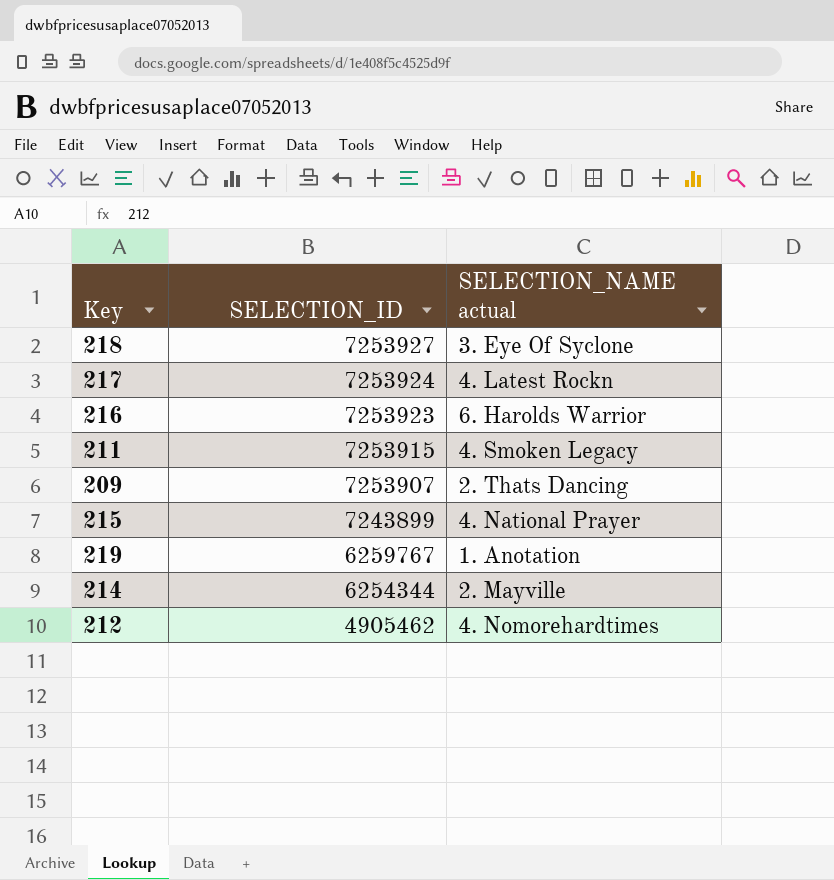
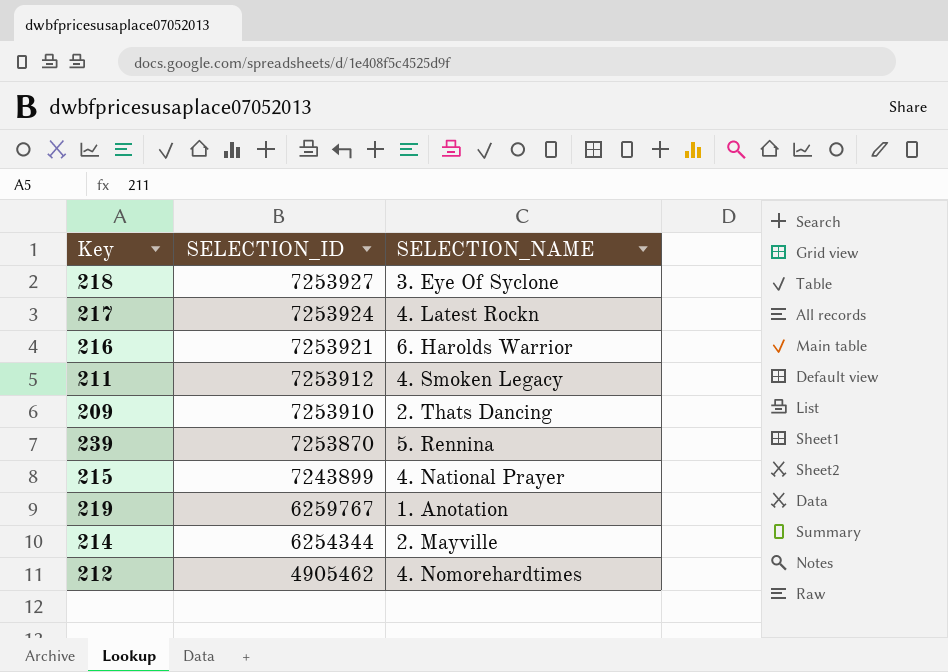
column name: SELECTION_NAME actual -> SELECTION_NAME
216 | SELECTION_ID: 7253923 -> 7253921
211 | SELECTION_ID: 7253915 -> 7253912
209 | SELECTION_ID: 7253907 -> 7253910
row 239: none -> 7253870 | 5. Rennina

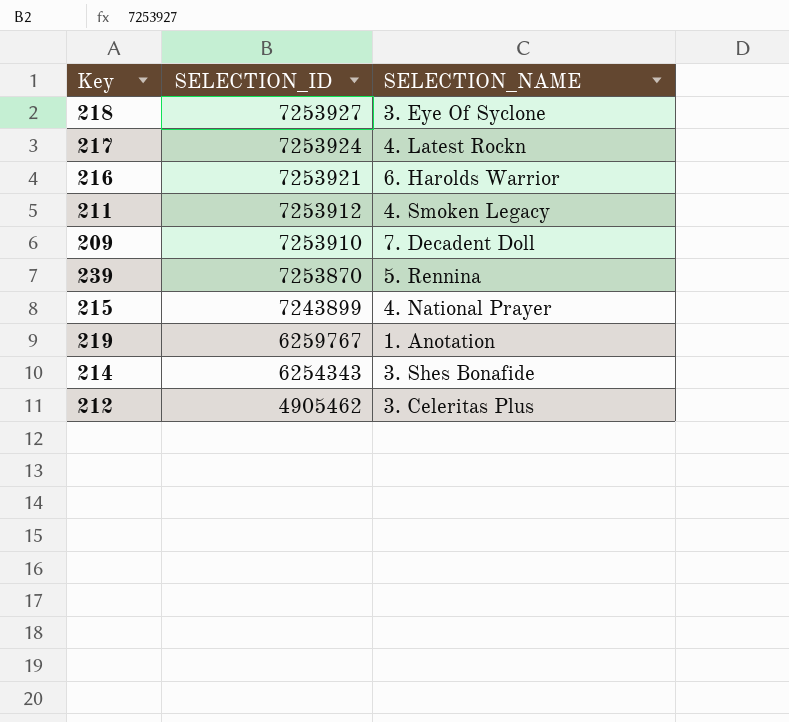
209 | SELECTION_NAME: 2. Thats Dancing -> 7. Decadent Doll
214 | SELECTION_ID: 6254344 -> 6254343
214 | SELECTION_NAME: 2. Mayville -> 3. Shes Bonafide
212 | SELECTION_NAME: 4. Nomorehardtimes -> 3. Celeritas Plus

